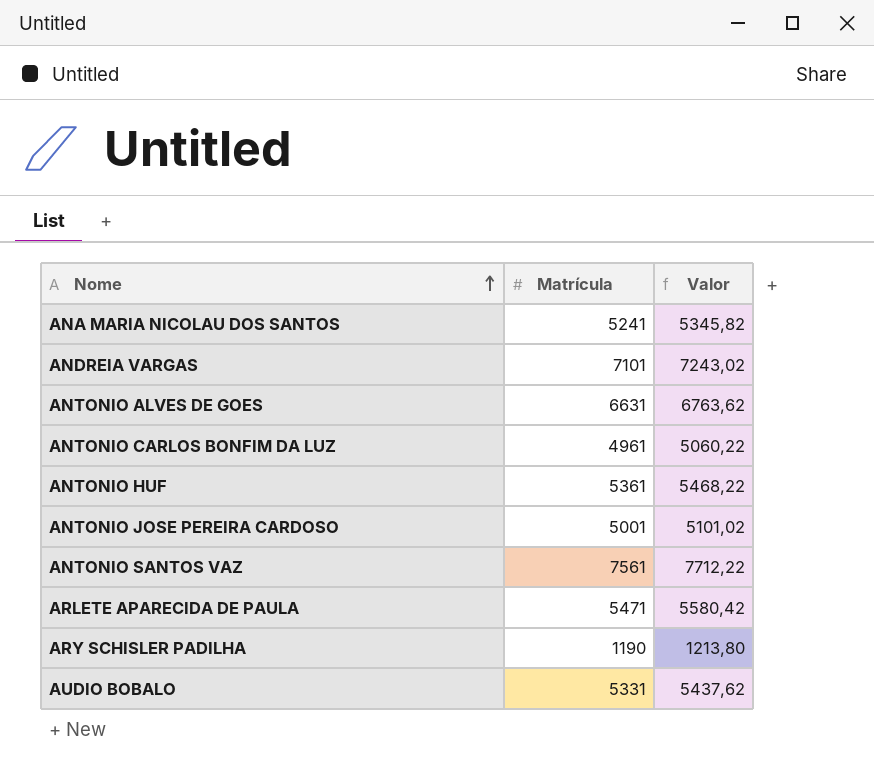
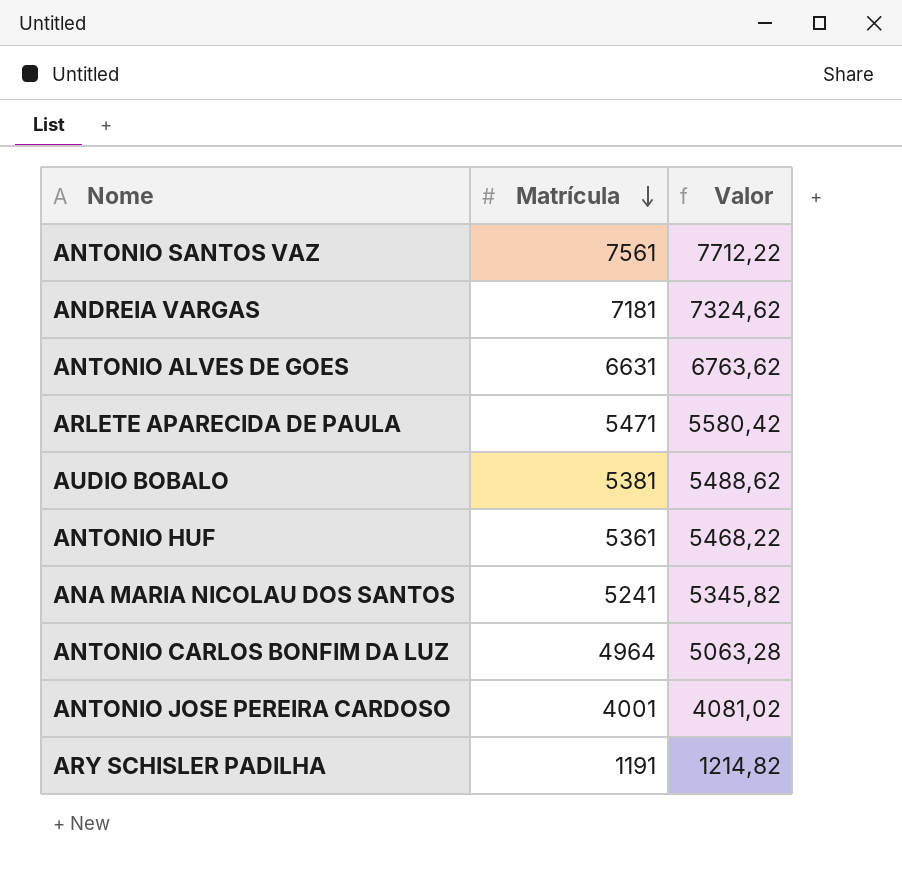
row order: Nome ascending -> Matrícula descending
ANDREIA VARGAS | Matrícula: 7101 -> 7181
ANDREIA VARGAS | Valor: 7243,02 -> 7324,62
AUDIO BOBALO | Matrícula: 5331 -> 5381
AUDIO BOBALO | Valor: 5437,62 -> 5488,62
ANTONIO CARLOS BONFIM DA LUZ | Matrícula: 4961 -> 4964
ANTONIO CARLOS BONFIM DA LUZ | Valor: 5060,22 -> 5063,28
ANTONIO JOSE PEREIRA CARDOSO | Matrícula: 5001 -> 4001
ANTONIO JOSE PEREIRA CARDOSO | Valor: 5101,02 -> 4081,02
ARY SCHISLER PADILHA | Matrícula: 1190 -> 1191
ARY SCHISLER PADILHA | Valor: 1213,80 -> 1214,82

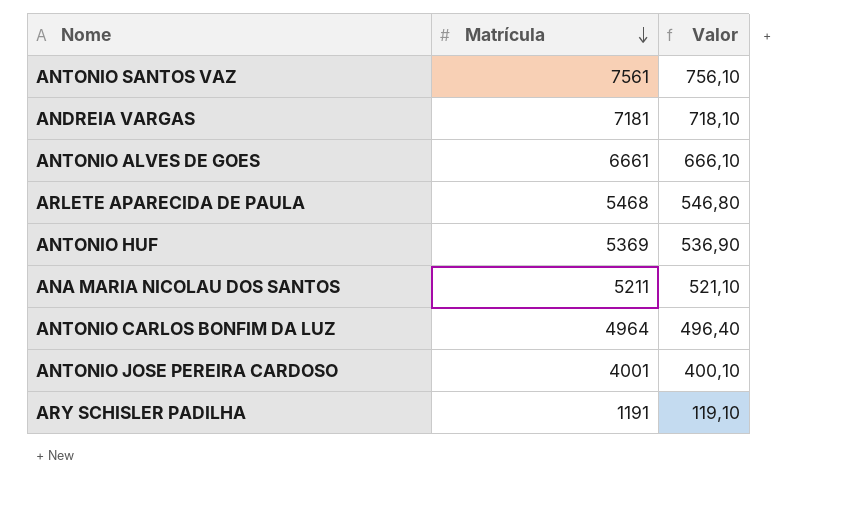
column Valor | formula: [Matrícula] * 1,02 -> [Matrícula] * 0,1
row AUDIO BOBALO: 5381 | 5488,62 -> none
ANTONIO ALVES DE GOES | Matrícula: 6631 -> 6661
ARLETE APARECIDA DE PAULA | Matrícula: 5471 -> 5468
ANTONIO HUF | Matrícula: 5361 -> 5369
ANA MARIA NICOLAU DOS SANTOS | Matrícula: 5241 -> 5211

